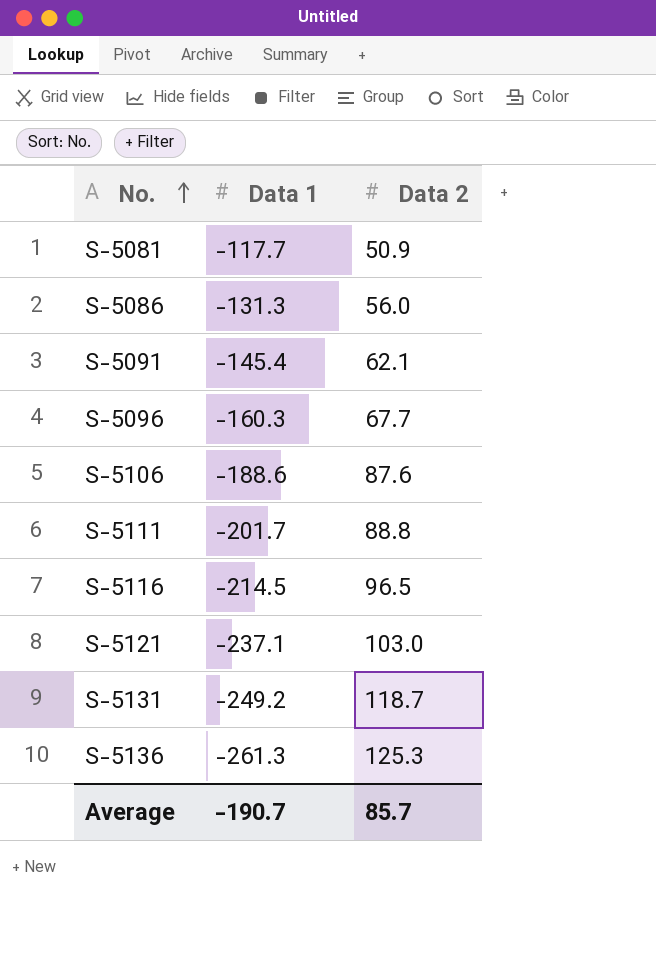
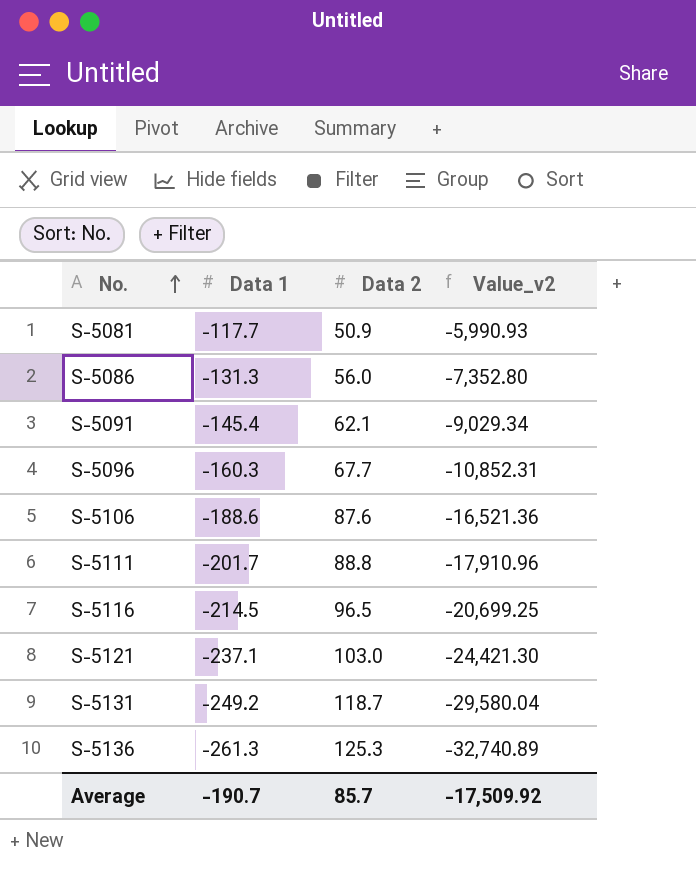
column Value_v2 | formula: none -> [Data 1] * [Data 2]

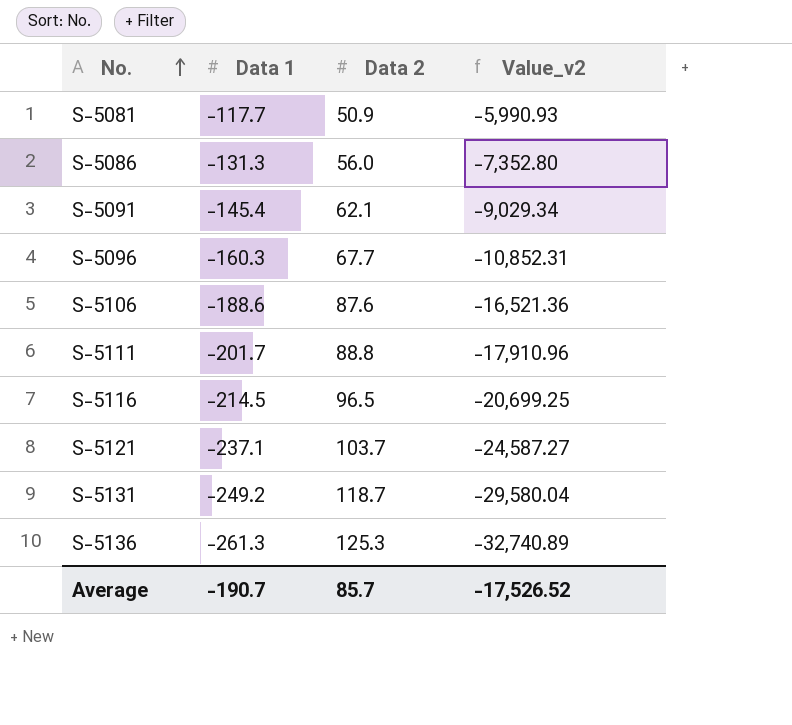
S-5121 | Data 2: 103.0 -> 103.7
S-5121 | Value_v2: -24,421.30 -> -24,587.27
Average | Value_v2: -17,509.92 -> -17,526.52

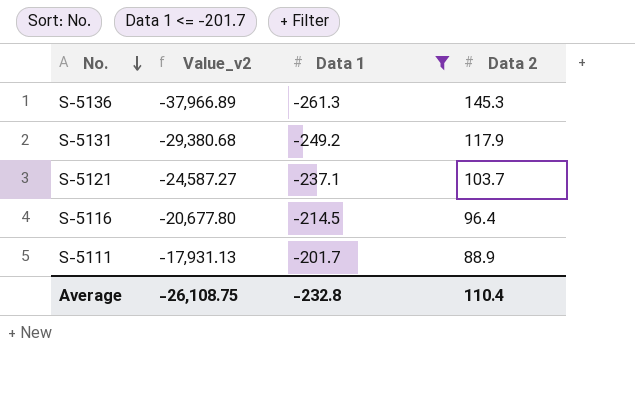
filter: none -> Data 1 <= -201.7
row order: No. ascending -> No. descending
column Value_v2 | position: 4 -> 2
S-5136 | Value_v2: -32,740.89 -> -37,966.89
S-5136 | Data 2: 125.3 -> 145.3
S-5131 | Value_v2: -29,580.04 -> -29,380.68
S-5131 | Data 2: 118.7 -> 117.9
S-5116 | Value_v2: -20,699.25 -> -20,677.80
S-5116 | Data 2: 96.5 -> 96.4
S-5111 | Value_v2: -17,910.96 -> -17,931.13
S-5111 | Data 2: 88.8 -> 88.9
Average | Value_v2: -17,526.52 -> -26,108.75
Average | Data 1: -190.7 -> -232.8
Average | Data 2: 85.7 -> 110.4

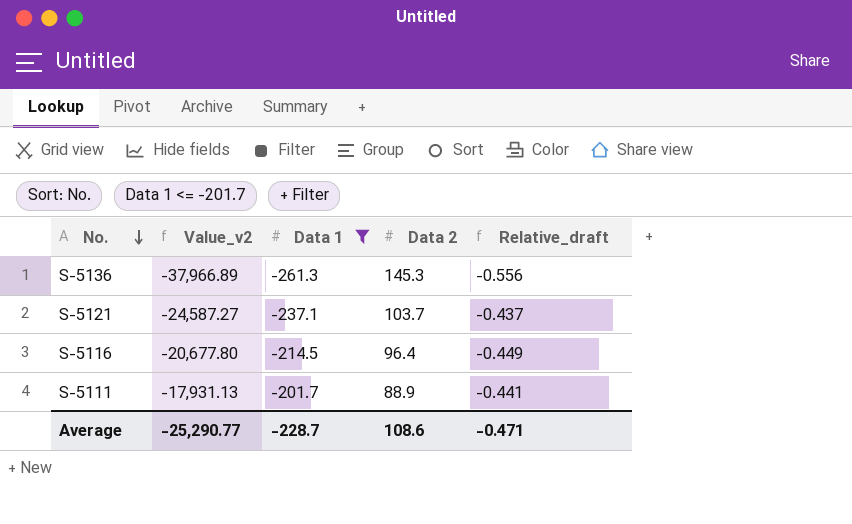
column Relative_draft | formula: none -> [Data 2] / [Data 1]
row S-5131: -29,380.68 | -249.2 | 117.9 -> none
Average | Value_v2: -26,108.75 -> -25,290.77
Average | Data 1: -232.8 -> -228.7
Average | Data 2: 110.4 -> 108.6

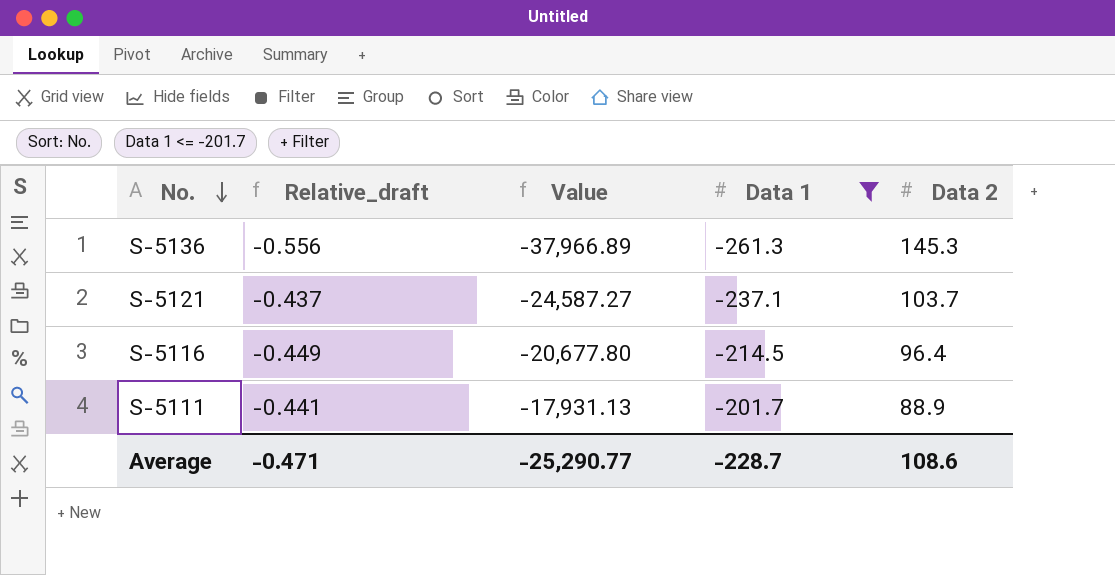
column Relative_draft | position: 5 -> 2
column name: Value_v2 -> Value

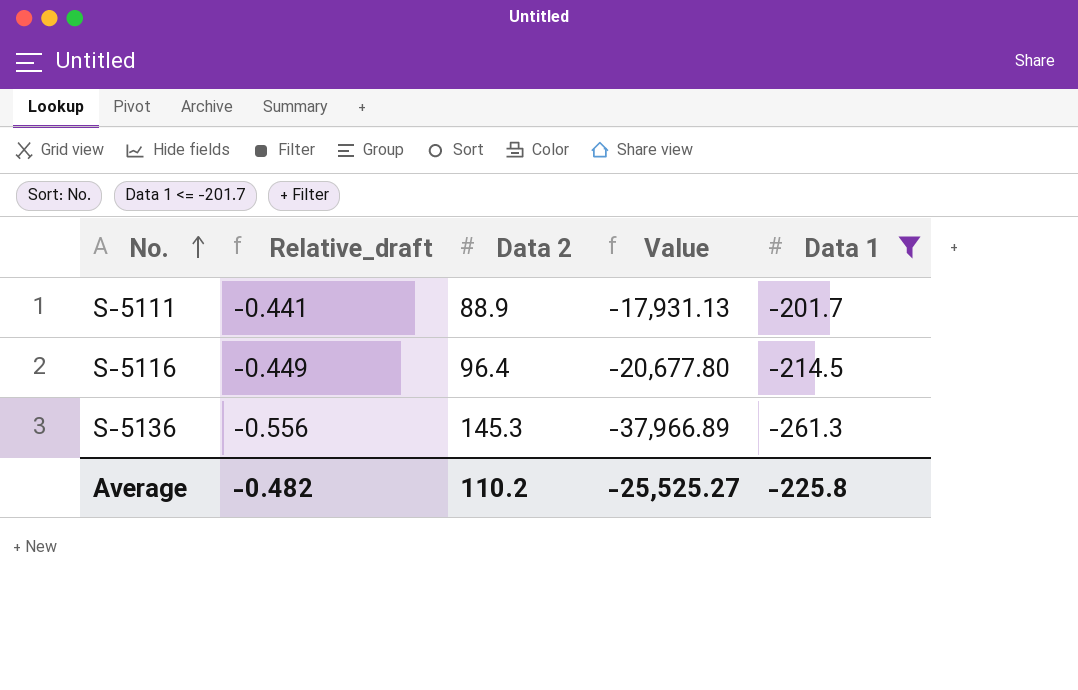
row order: No. descending -> No. ascending
column Data 2 | position: 5 -> 3
row S-5121: -0.437 | -24,587.27 | -237.1 | 103.7 -> none
Average | Relative_draft: -0.471 -> -0.482
Average | Data 2: 108.6 -> 110.2
Average | Value: -25,290.77 -> -25,525.27
Average | Data 1: -228.7 -> -225.8

